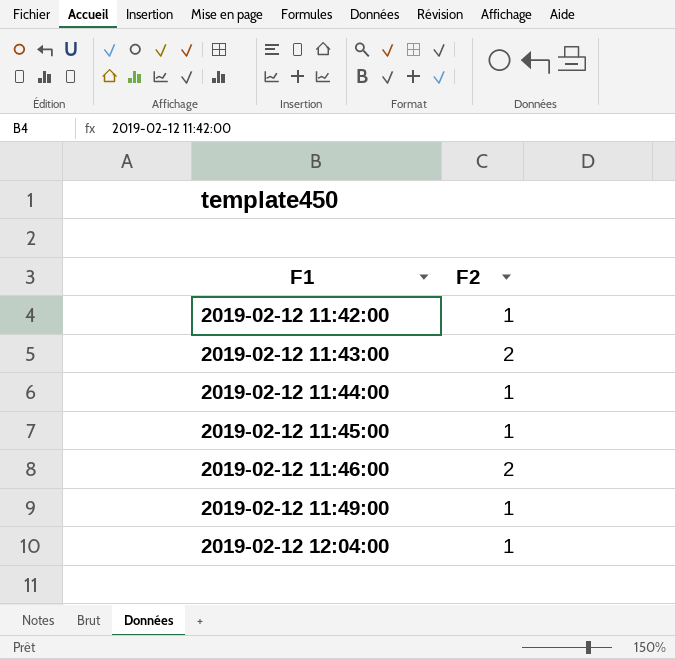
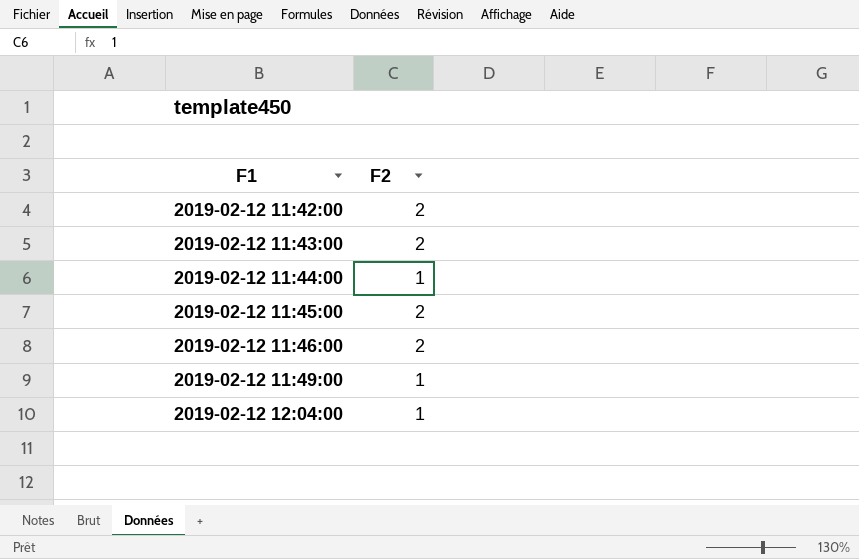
2019-02-12 11:42:00 | F2: 1 -> 2
2019-02-12 11:45:00 | F2: 1 -> 2

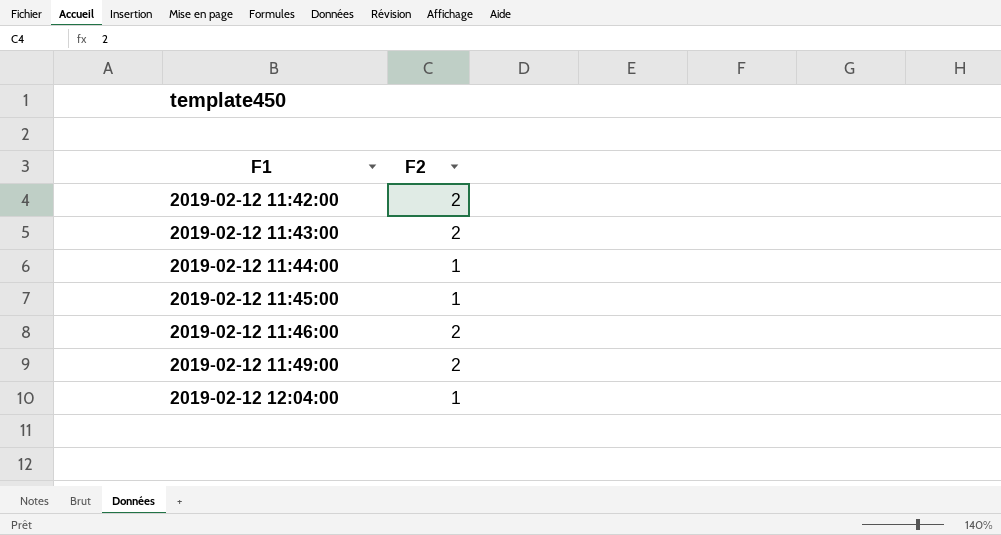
2019-02-12 11:45:00 | F2: 2 -> 1
2019-02-12 11:49:00 | F2: 1 -> 2

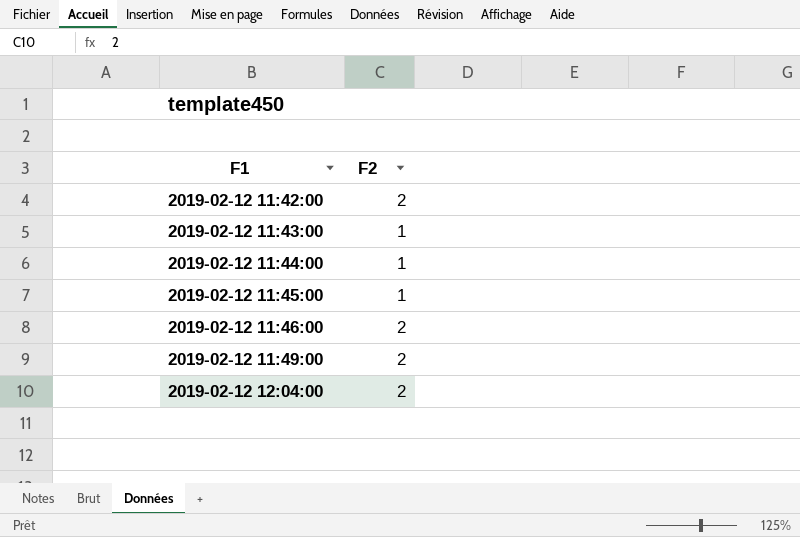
2019-02-12 11:43:00 | F2: 2 -> 1
2019-02-12 12:04:00 | F2: 1 -> 2

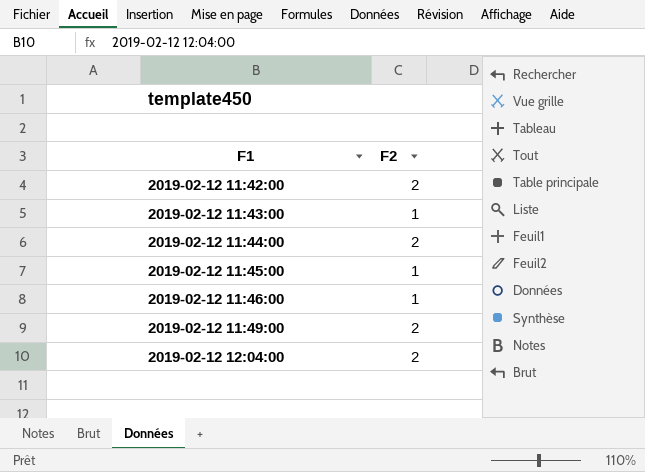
2019-02-12 11:44:00 | F2: 1 -> 2
2019-02-12 11:46:00 | F2: 2 -> 1

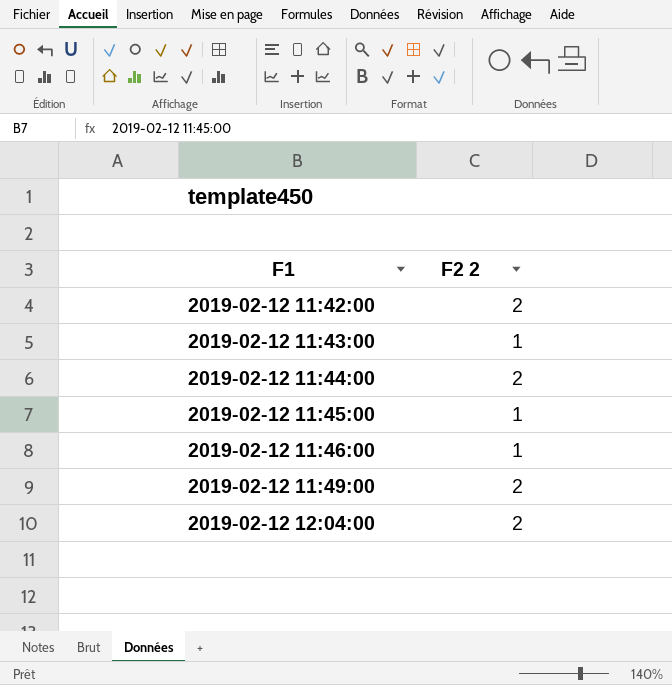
column name: F2 -> F2 2

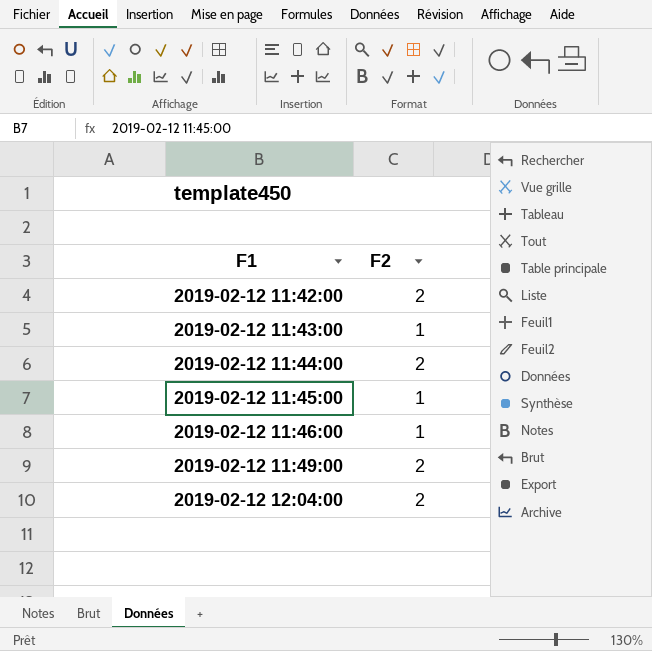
column name: F2 2 -> F2

